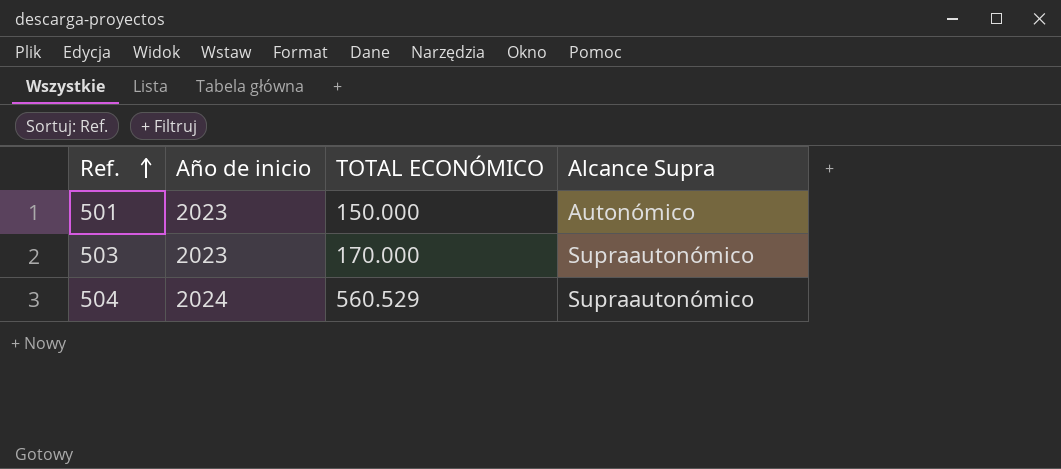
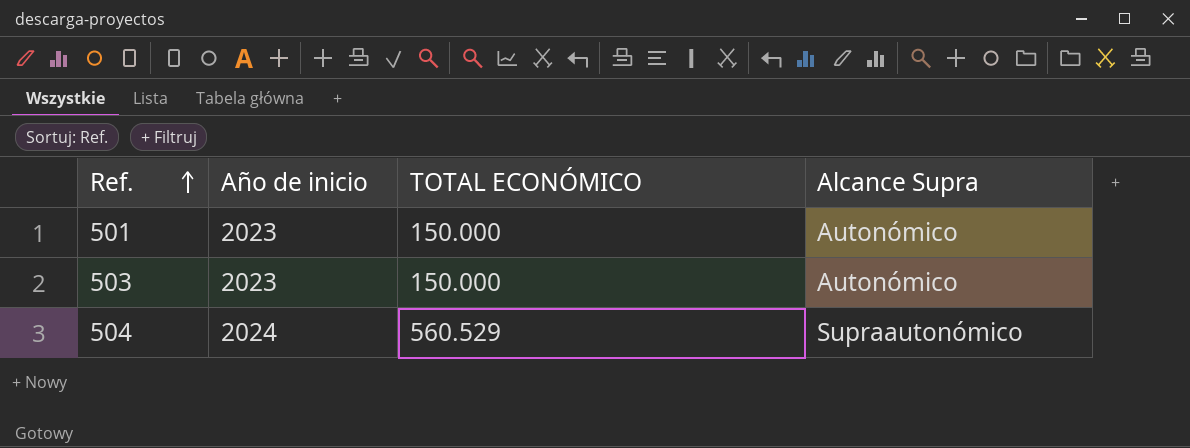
503 | TOTAL ECONÓMICO: 170.000 -> 150.000
503 | Alcance Supra: Supraautonómico -> Autonómico

